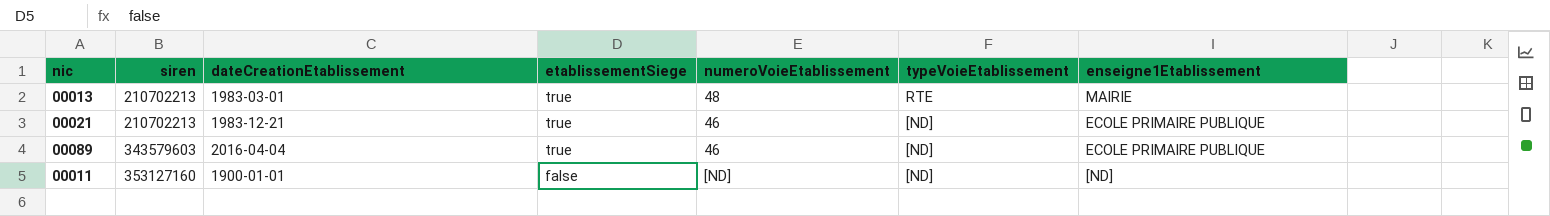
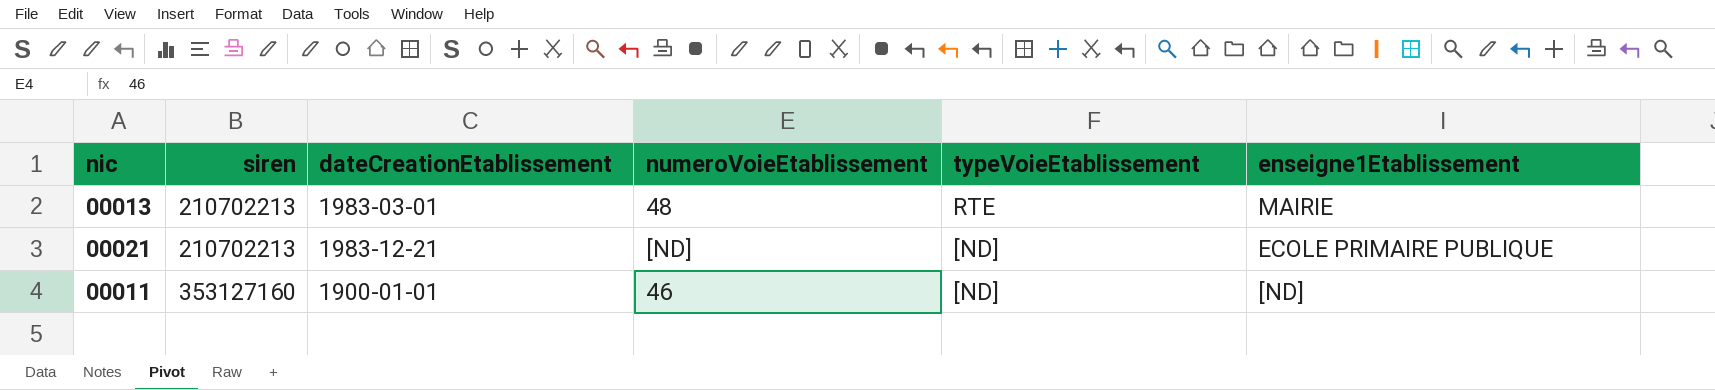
column etablissementSiege | position: 4 -> none
row 00089: 343579603 | 2016-04-04 | true | 46 | [ND] | ECOLE PRIMAIRE PUBLIQUE -> none
00021 | numeroVoieEtablissement: 46 -> [ND]
00011 | numeroVoieEtablissement: [ND] -> 46

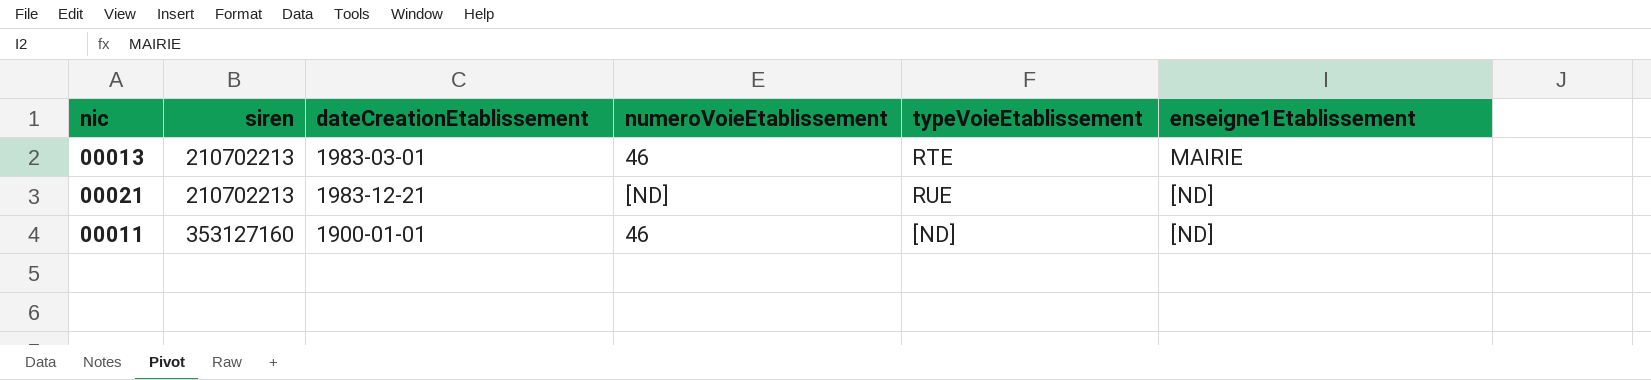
00013 | numeroVoieEtablissement: 48 -> 46
00021 | typeVoieEtablissement: [ND] -> RUE
00021 | enseigne1Etablissement: ECOLE PRIMAIRE PUBLIQUE -> [ND]

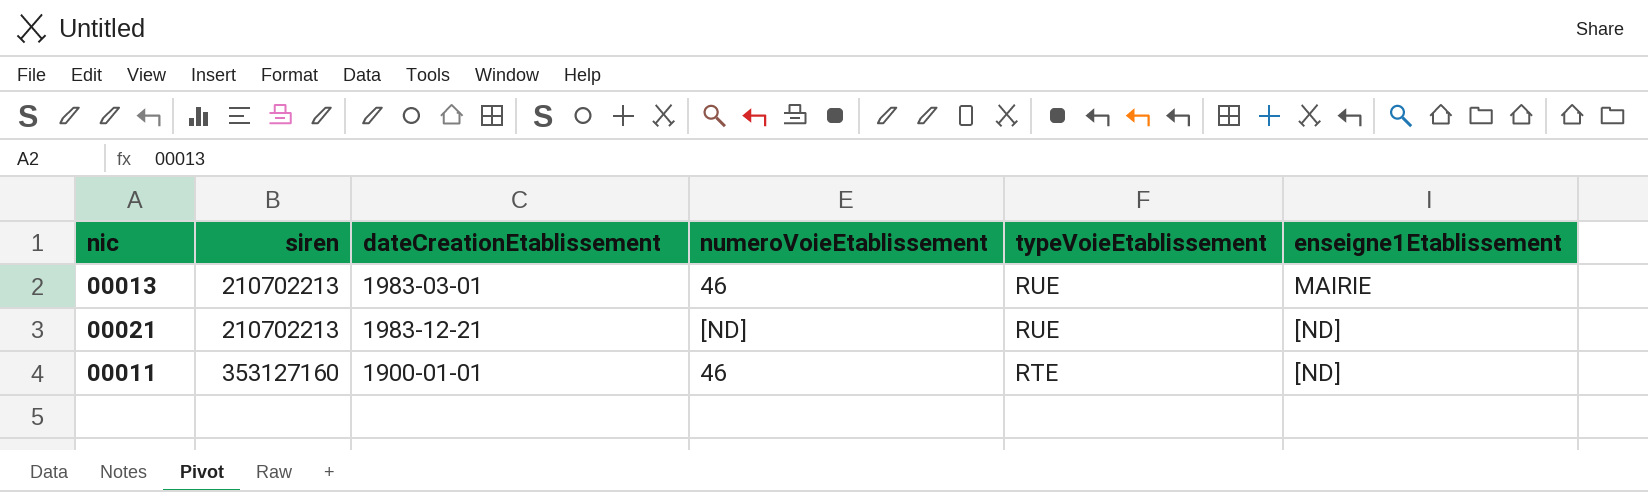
00013 | typeVoieEtablissement: RTE -> RUE
00011 | typeVoieEtablissement: [ND] -> RTE

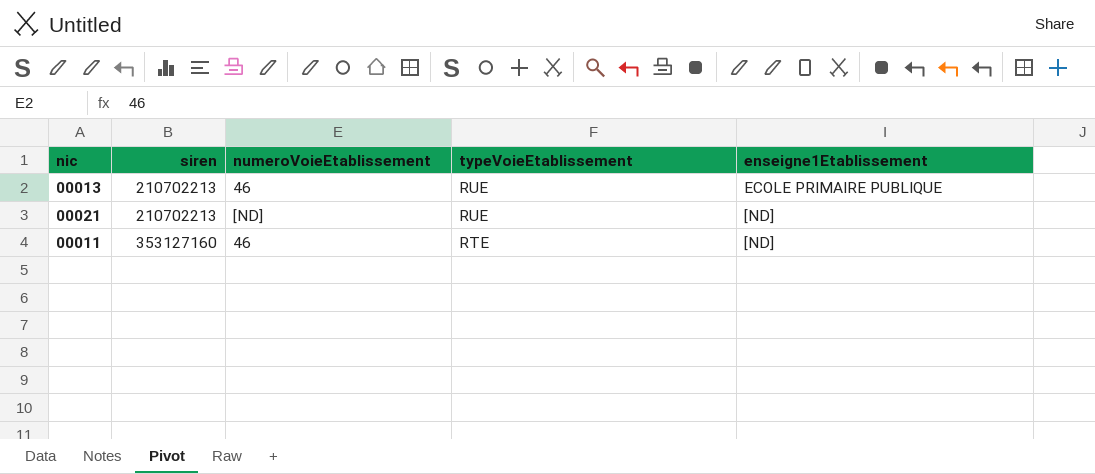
column dateCreationEtablissement | position: 3 -> none
00013 | enseigne1Etablissement: MAIRIE -> ECOLE PRIMAIRE PUBLIQUE

